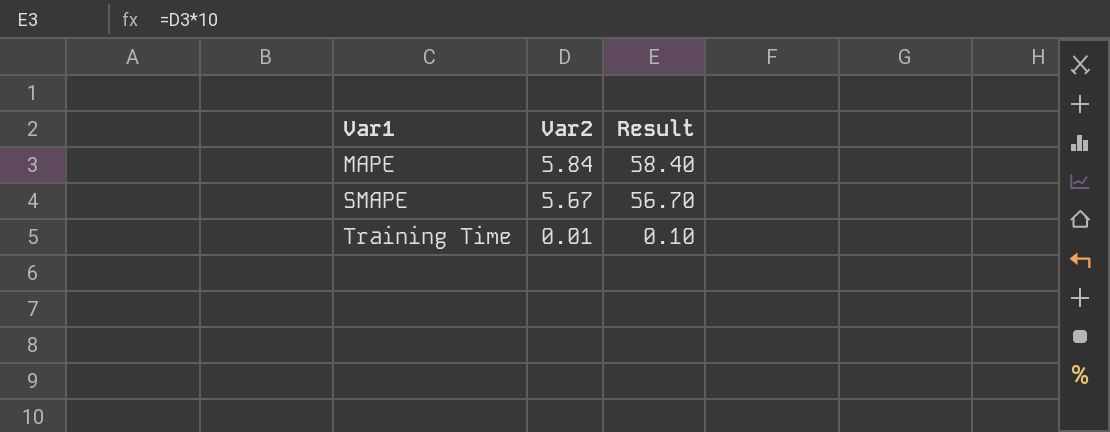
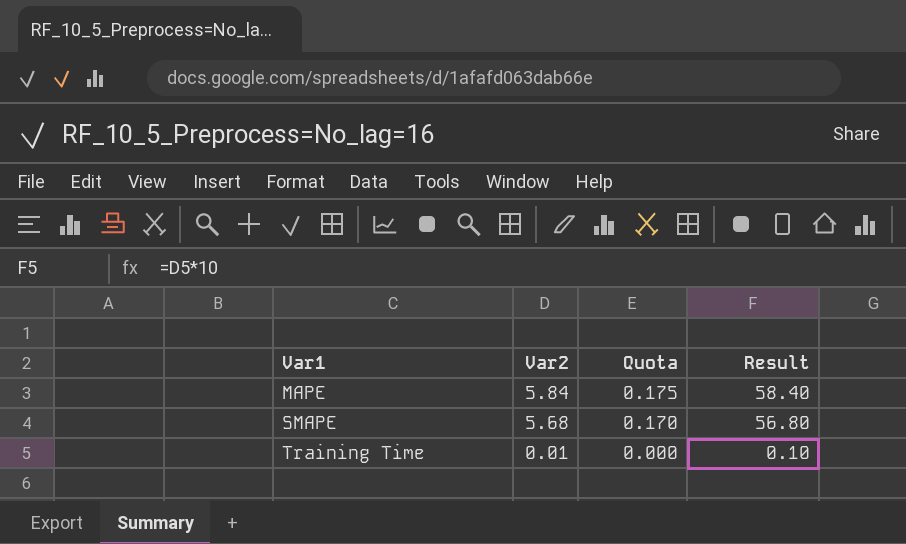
column Quota | formula: none -> [Var2] * 0.03
SMAPE | Var2: 5.67 -> 5.68
SMAPE | Result: 56.70 -> 56.80

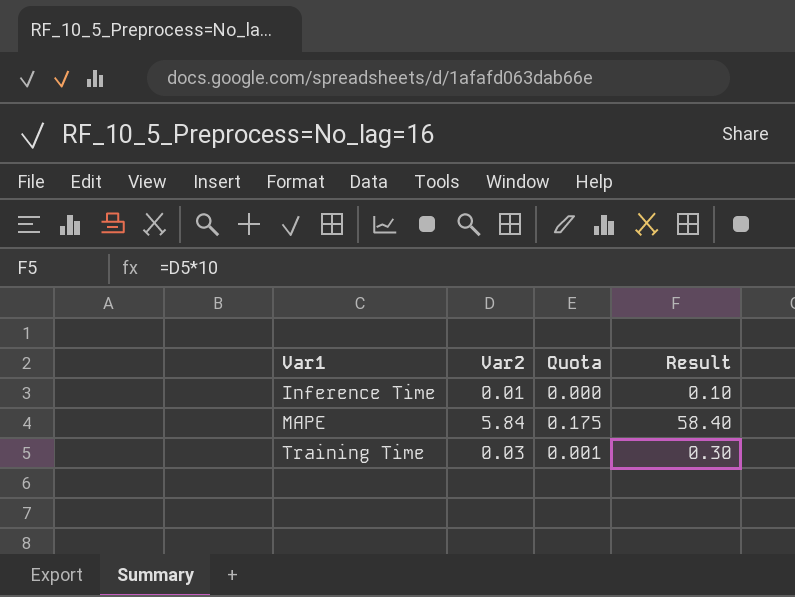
row SMAPE: 5.68 | 0.170 | 56.80 -> none
row Inference Time: none -> 0.01 | 0.000 | 0.10
Training Time | Var2: 0.01 -> 0.03
Training Time | Quota: 0.000 -> 0.001
Training Time | Result: 0.10 -> 0.30

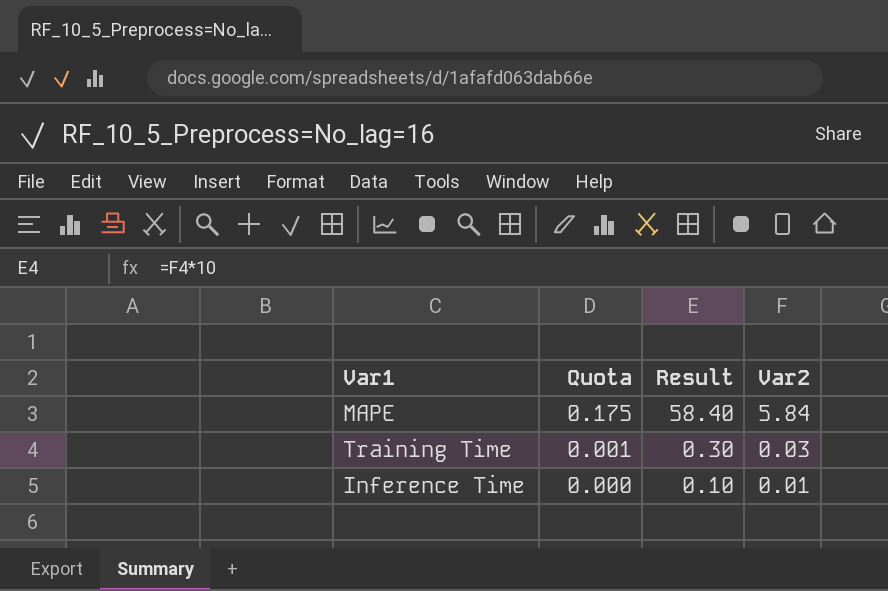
row order: Var1 ascending -> Quota descending
column Var2 | position: 2 -> 4

